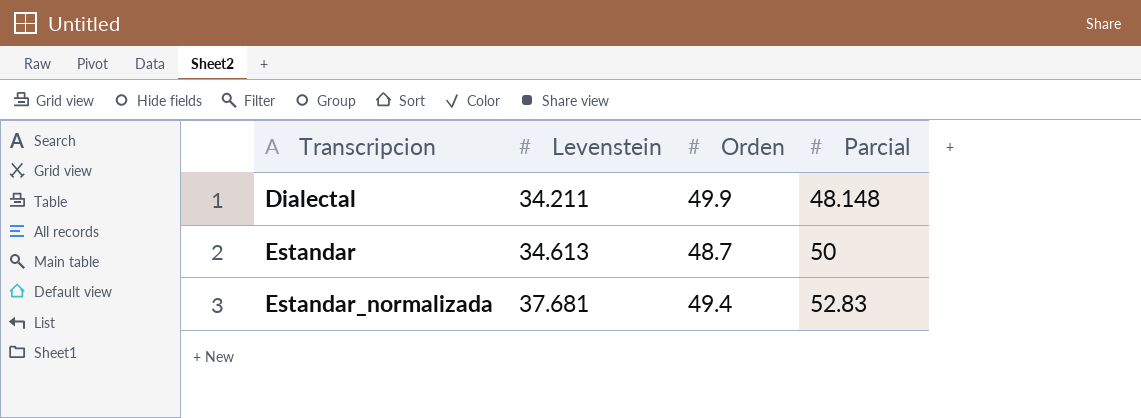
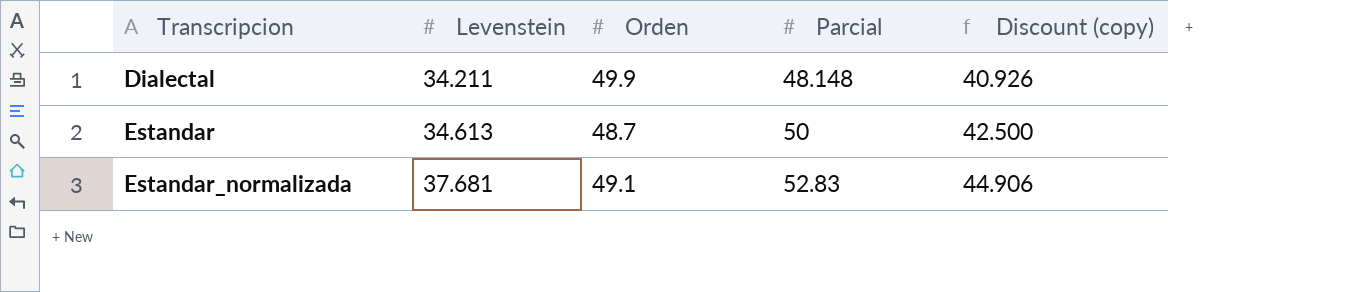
column Discount (copy) | formula: none -> [Parcial] * 0.85
Estandar_normalizada | Orden: 49.4 -> 49.1

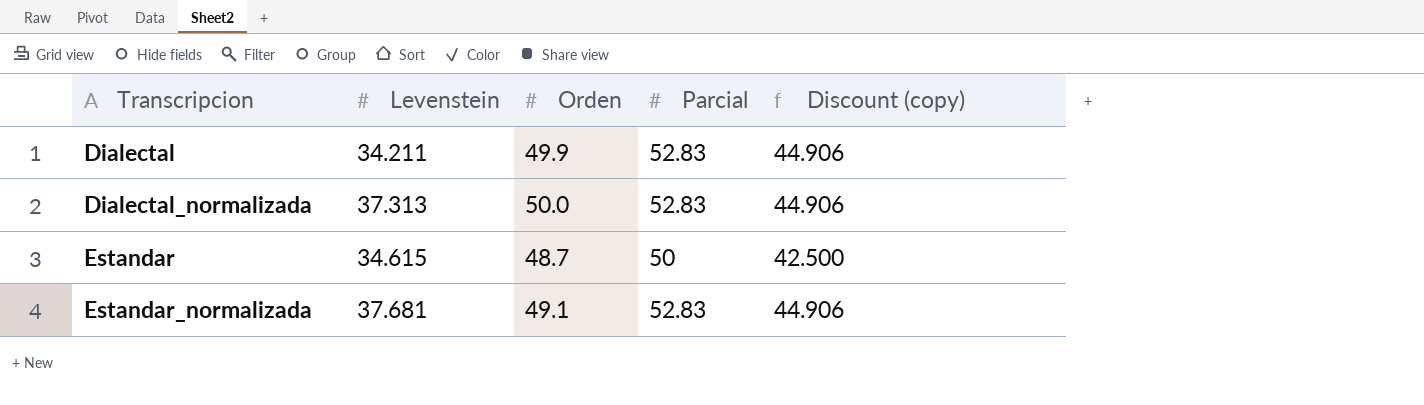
Dialectal | Parcial: 48.148 -> 52.83
Dialectal | Discount (copy): 40.926 -> 44.906
row Dialectal_normalizada: none -> 37.313 | 50.0 | 52.83 | 44.906
Estandar | Levenstein: 34.613 -> 34.615

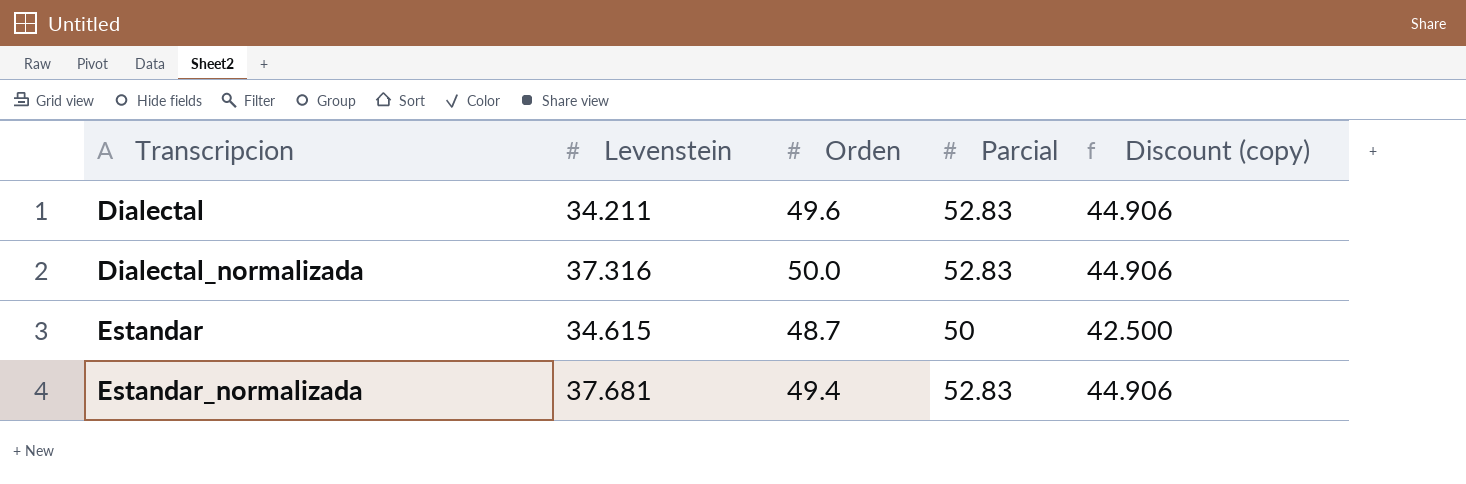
Dialectal | Orden: 49.9 -> 49.6
Dialectal_normalizada | Levenstein: 37.313 -> 37.316
Estandar_normalizada | Orden: 49.1 -> 49.4

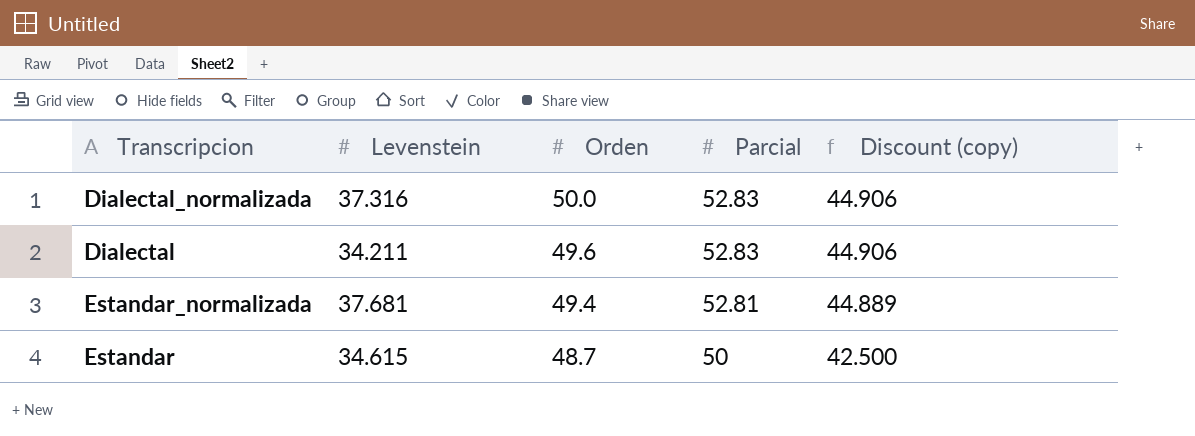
row order: Transcripcion ascending -> Orden descending
Estandar_normalizada | Parcial: 52.83 -> 52.81
Estandar_normalizada | Discount (copy): 44.906 -> 44.889

